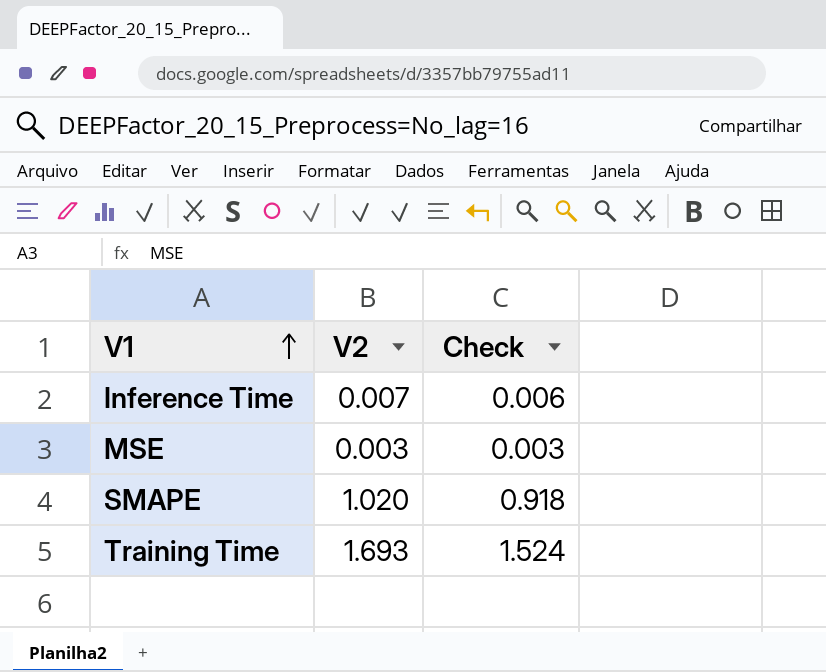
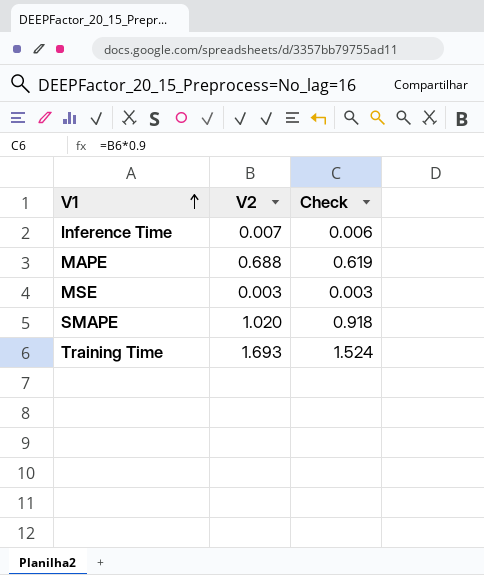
row MAPE: none -> 0.688 | 0.619

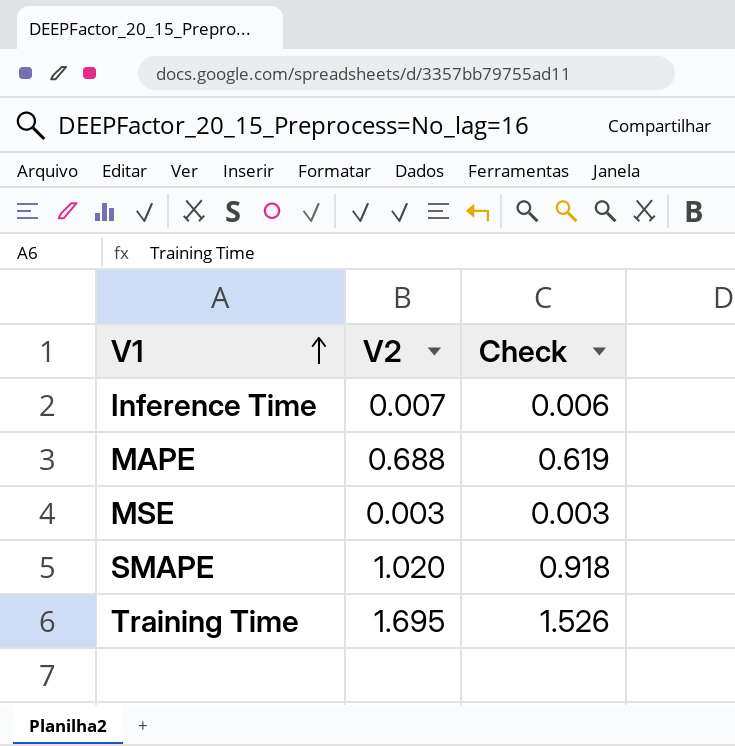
Training Time | V2: 1.693 -> 1.695
Training Time | Check: 1.524 -> 1.526

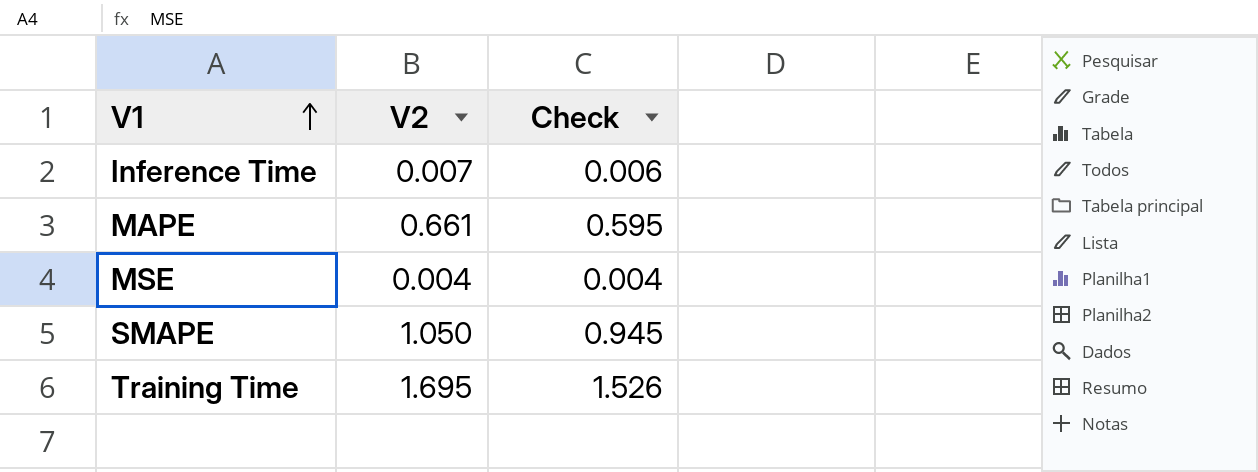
MAPE | V2: 0.688 -> 0.661
MAPE | Check: 0.619 -> 0.595
MSE | V2: 0.003 -> 0.004
MSE | Check: 0.003 -> 0.004
SMAPE | V2: 1.020 -> 1.050
SMAPE | Check: 0.918 -> 0.945

